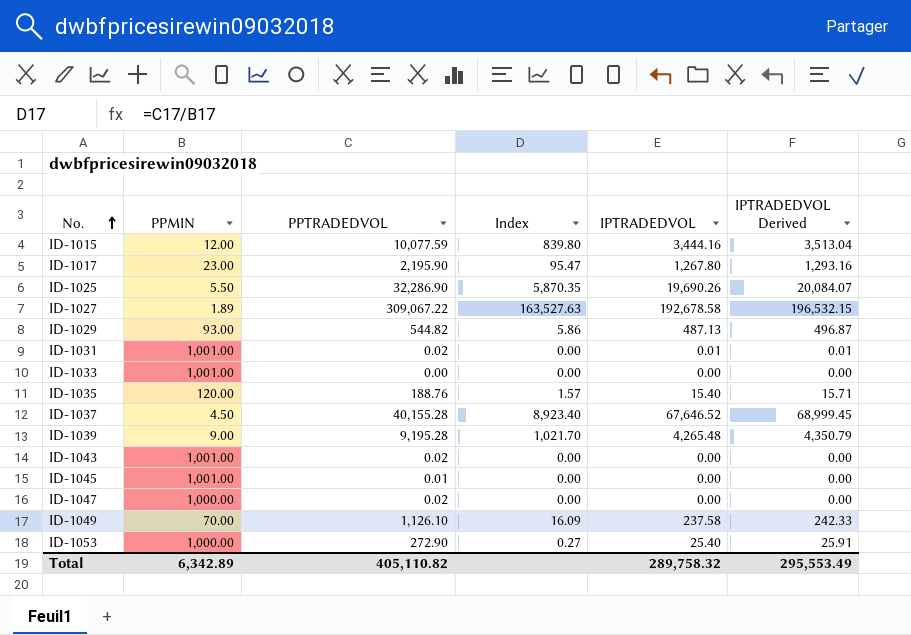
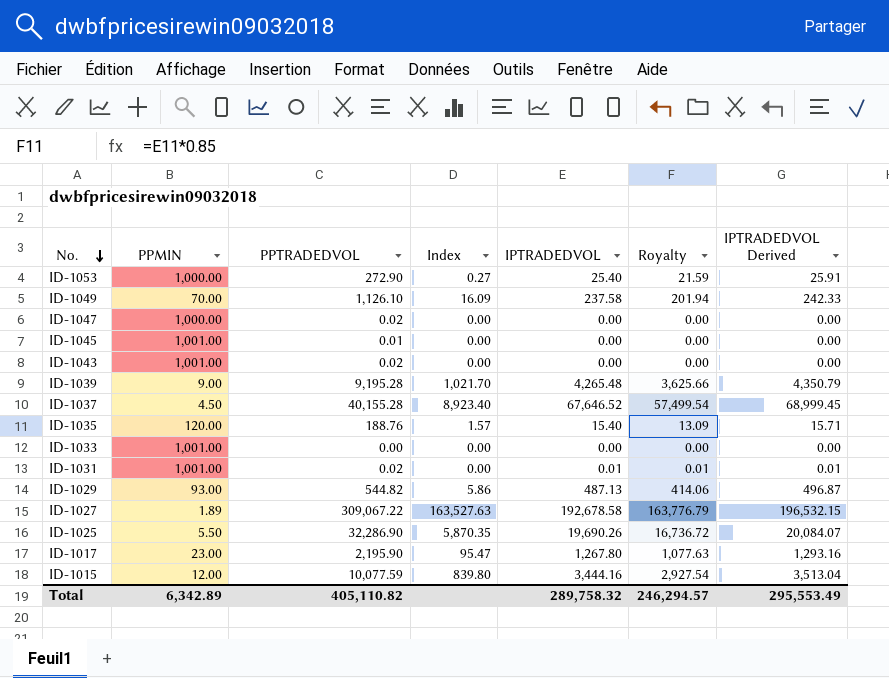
row order: No. ascending -> No. descending
column Royalty | formula: none -> [IPTRADEDVOL] * 0.85

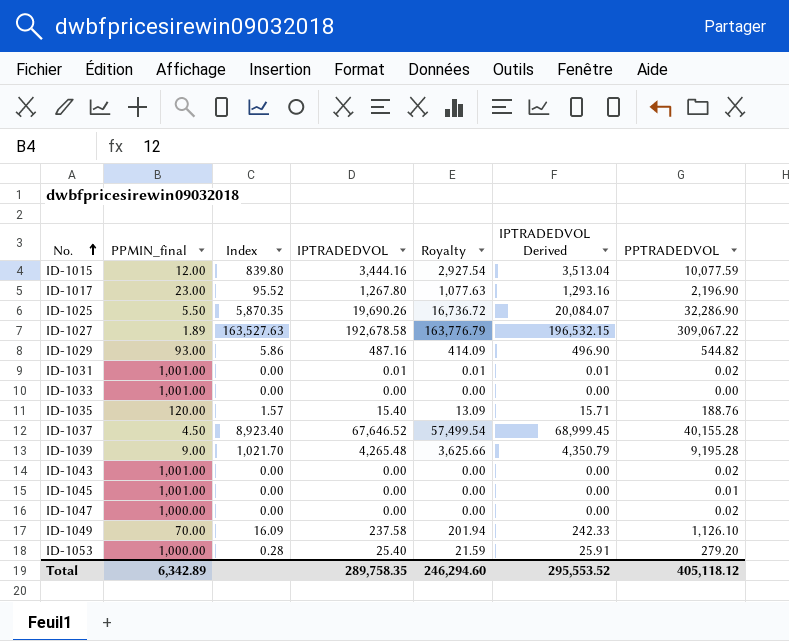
row order: No. descending -> No. ascending
column name: PPMIN -> PPMIN_final
column PPTRADEDVOL | position: 3 -> 7
ID-1017 | Index: 95.47 -> 95.52
ID-1017 | PPTRADEDVOL: 2,195.90 -> 2,196.90
ID-1029 | IPTRADEDVOL: 487.13 -> 487.16
ID-1029 | Royalty: 414.06 -> 414.09
ID-1029 | IPTRADEDVOL Derived: 496.87 -> 496.90
ID-1053 | Index: 0.27 -> 0.28
ID-1053 | PPTRADEDVOL: 272.90 -> 279.20
Total | IPTRADEDVOL: 289,758.32 -> 289,758.35
Total | Royalty: 246,294.57 -> 246,294.60
Total | IPTRADEDVOL Derived: 295,553.49 -> 295,553.52
Total | PPTRADEDVOL: 405,110.82 -> 405,118.12

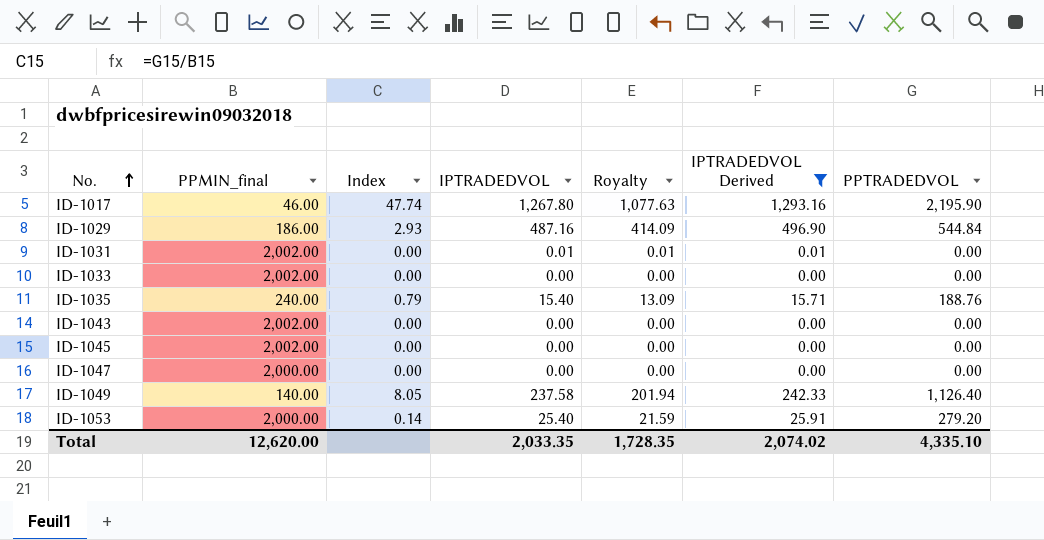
filter: none -> IPTRADEDVOL Derived <= 1,293.16
ID-1017 | PPMIN_final: 23.00 -> 46.00
ID-1017 | Index: 95.52 -> 47.74
ID-1017 | PPTRADEDVOL: 2,196.90 -> 2,195.90
ID-1029 | PPMIN_final: 93.00 -> 186.00
ID-1029 | Index: 5.86 -> 2.93
ID-1029 | PPTRADEDVOL: 544.82 -> 544.84
ID-1031 | PPMIN_final: 1,001.00 -> 2,002.00
ID-1031 | PPTRADEDVOL: 0.02 -> 0.00
ID-1033 | PPMIN_final: 1,001.00 -> 2,002.00
ID-1035 | PPMIN_final: 120.00 -> 240.00
ID-1035 | Index: 1.57 -> 0.79
ID-1043 | PPMIN_final: 1,001.00 -> 2,002.00
ID-1043 | PPTRADEDVOL: 0.02 -> 0.00
ID-1045 | PPMIN_final: 1,001.00 -> 2,002.00
ID-1045 | PPTRADEDVOL: 0.01 -> 0.00
ID-1047 | PPMIN_final: 1,000.00 -> 2,000.00
ID-1047 | PPTRADEDVOL: 0.02 -> 0.00
ID-1049 | PPMIN_final: 70.00 -> 140.00
ID-1049 | Index: 16.09 -> 8.05
ID-1049 | PPTRADEDVOL: 1,126.10 -> 1,126.40
ID-1053 | PPMIN_final: 1,000.00 -> 2,000.00
ID-1053 | Index: 0.28 -> 0.14
Total | PPMIN_final: 6,342.89 -> 12,620.00
Total | IPTRADEDVOL: 289,758.35 -> 2,033.35
Total | Royalty: 246,294.60 -> 1,728.35
Total | IPTRADEDVOL Derived: 295,553.52 -> 2,074.02
Total | PPTRADEDVOL: 405,118.12 -> 4,335.10

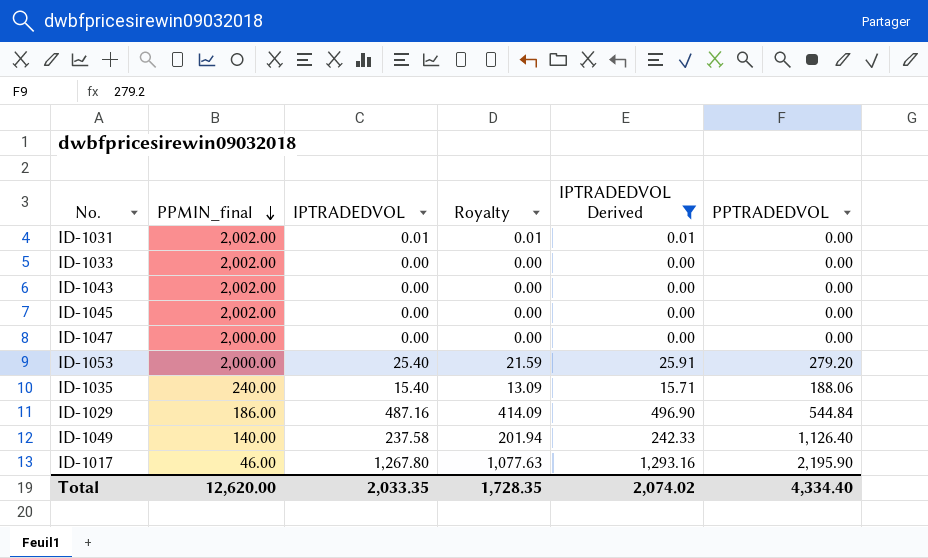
row order: No. ascending -> PPMIN_final descending
column Index | formula: [PPTRADEDVOL] / [PPMIN_final] -> none
ID-1035 | PPTRADEDVOL: 188.76 -> 188.06
Total | PPTRADEDVOL: 4,335.10 -> 4,334.40

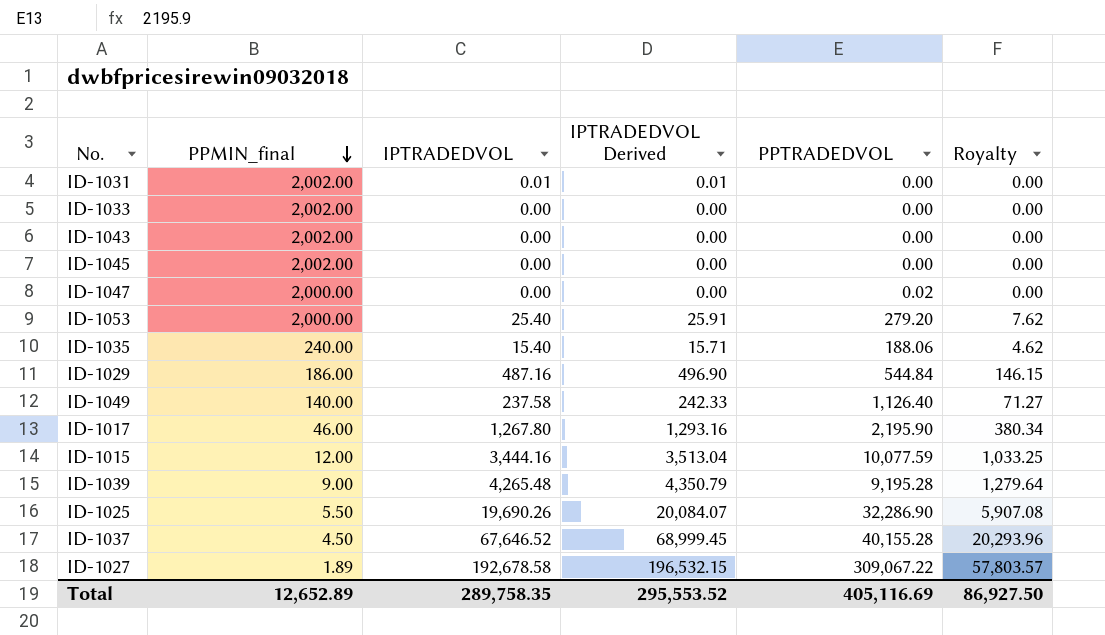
filter: IPTRADEDVOL Derived <= 1,293.16 -> none
column Royalty | formula: [IPTRADEDVOL] * 0.85 -> [IPTRADEDVOL] * 0.3
column Royalty | position: 4 -> 6
ID-1047 | PPTRADEDVOL: 0.00 -> 0.02
Total | PPMIN_final: 12,620.00 -> 12,652.89
Total | IPTRADEDVOL: 2,033.35 -> 289,758.35
Total | IPTRADEDVOL Derived: 2,074.02 -> 295,553.52
Total | PPTRADEDVOL: 4,334.40 -> 405,116.69
Total | Royalty: 1,728.35 -> 86,927.50

